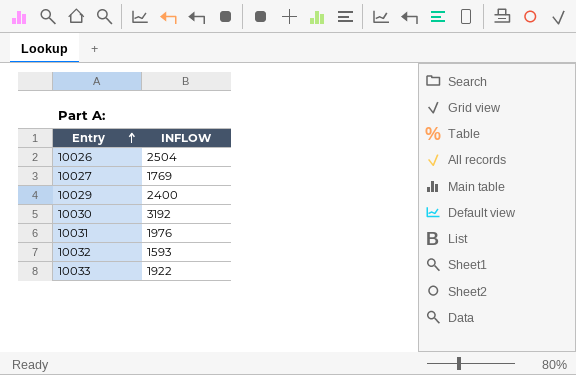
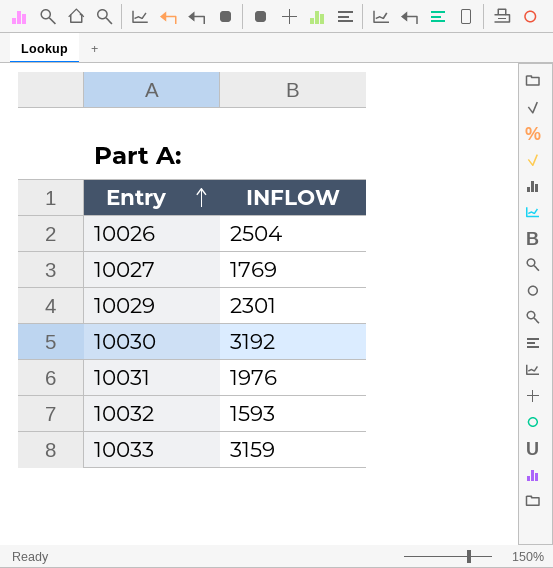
10029 | INFLOW: 2400 -> 2301
10033 | INFLOW: 1922 -> 3159

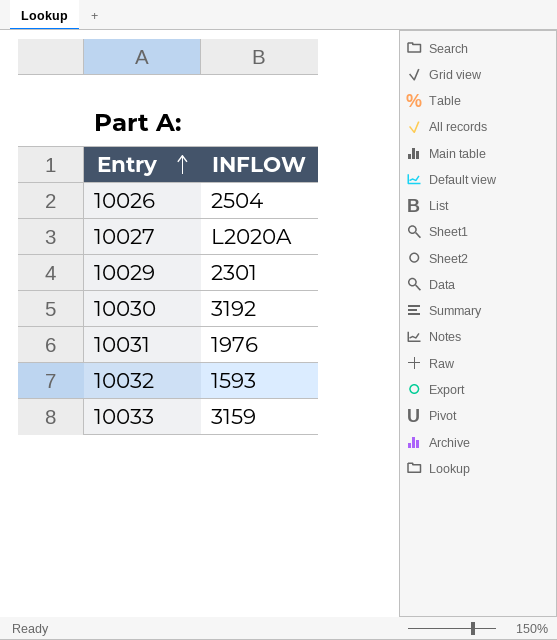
10027 | INFLOW: 1769 -> L2020A

